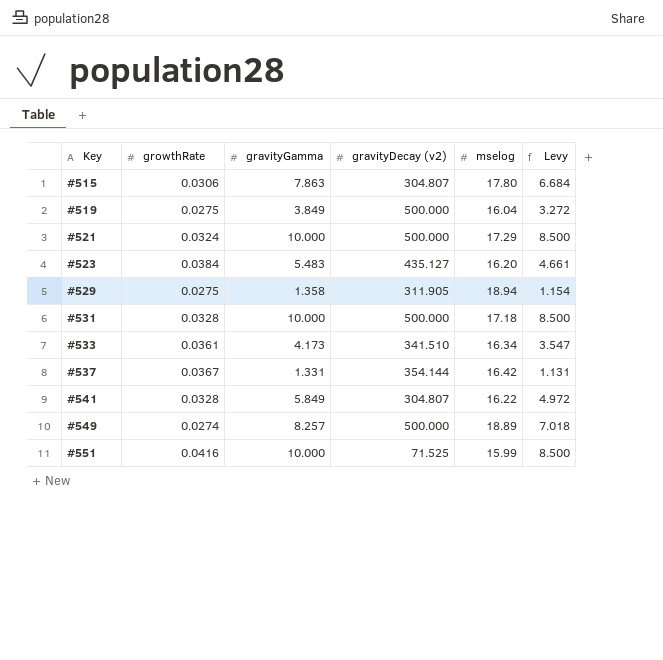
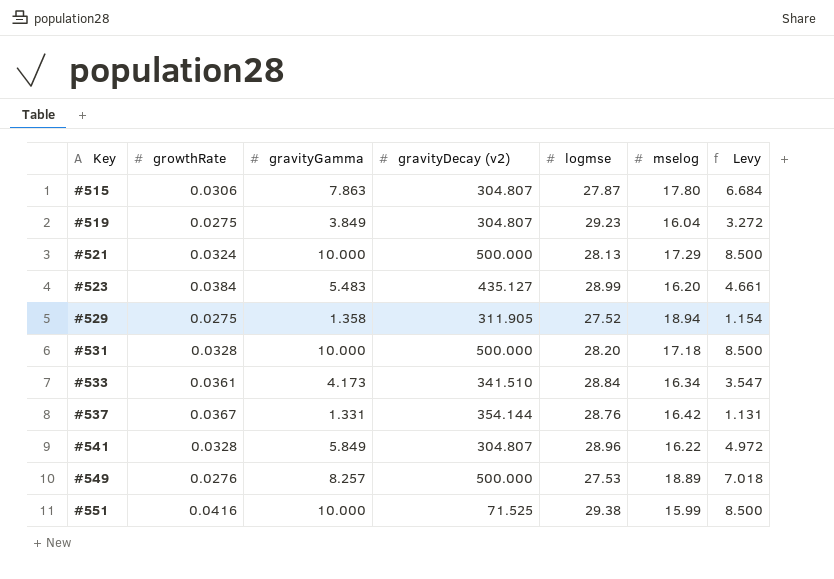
column logmse | position: none -> 5
#519 | gravityDecay (v2): 500.000 -> 304.807
#549 | growthRate: 0.0274 -> 0.0276

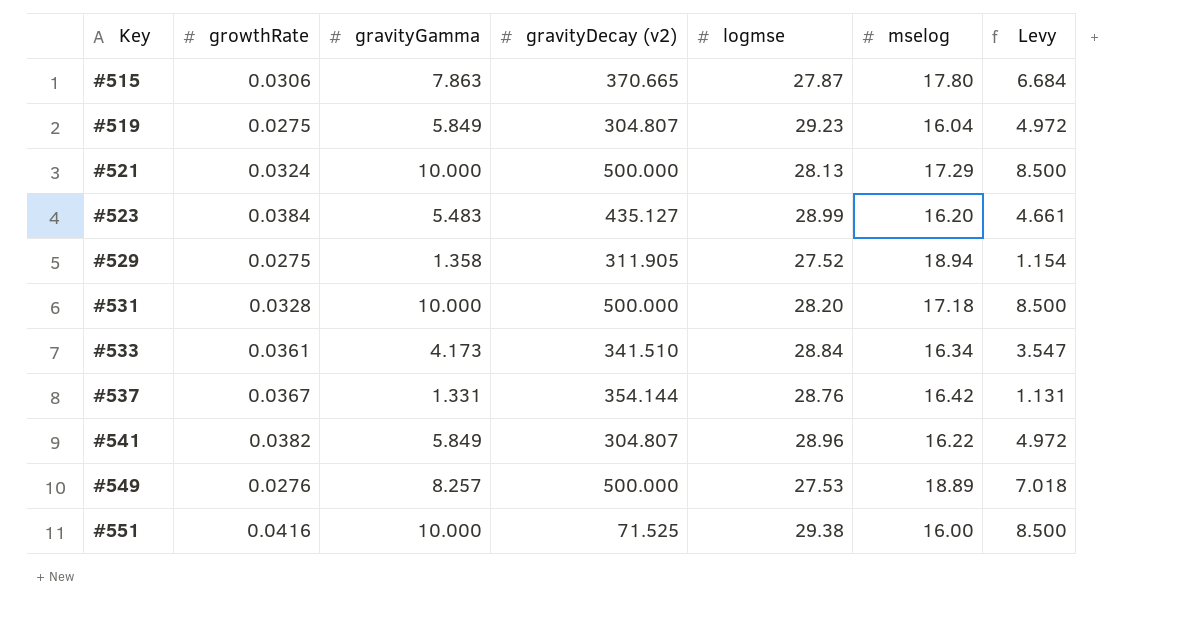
#515 | gravityDecay (v2): 304.807 -> 370.665
#519 | gravityGamma: 3.849 -> 5.849
#519 | Levy: 3.272 -> 4.972
#541 | growthRate: 0.0328 -> 0.0382
#551 | mselog: 15.99 -> 16.00

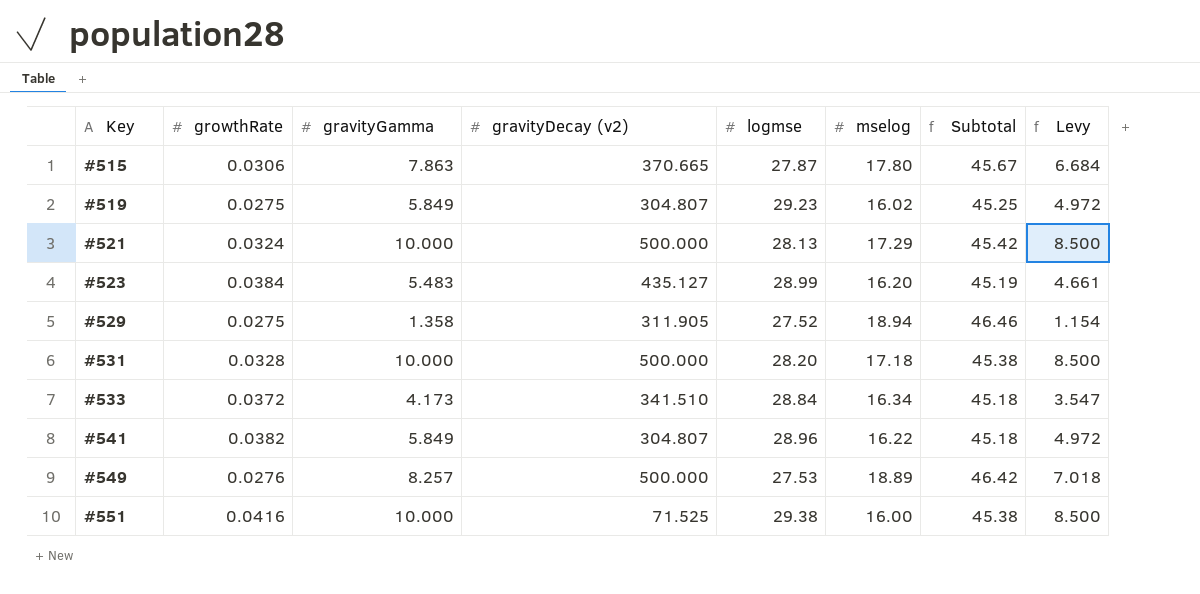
column Subtotal | formula: none -> [logmse] + [mselog]
row #537: 0.0367 | 1.331 | 354.144 | 28.76 | 16.42 | 1.131 -> none
#519 | mselog: 16.04 -> 16.02
#533 | growthRate: 0.0361 -> 0.0372

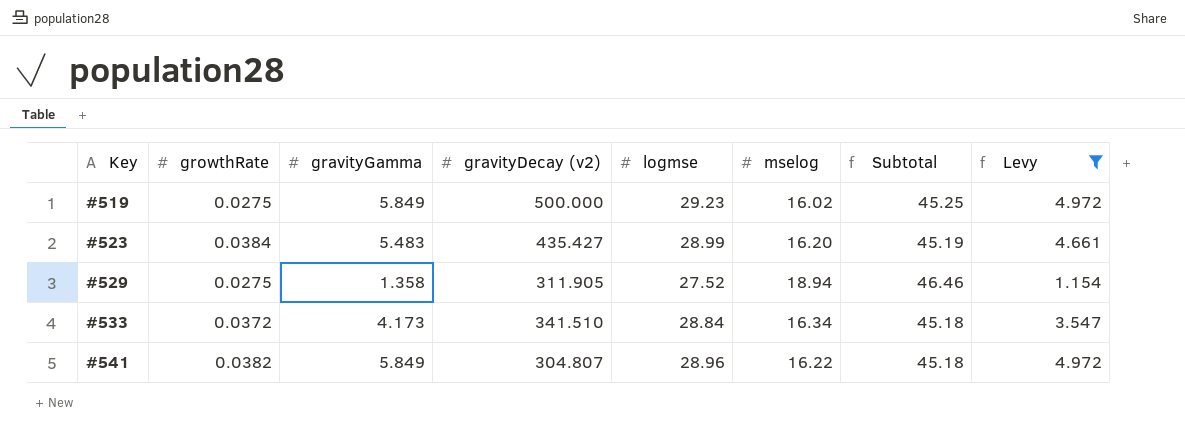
filter: none -> Levy <= 4.972
#519 | gravityDecay (v2): 304.807 -> 500.000
#523 | gravityDecay (v2): 435.127 -> 435.427

